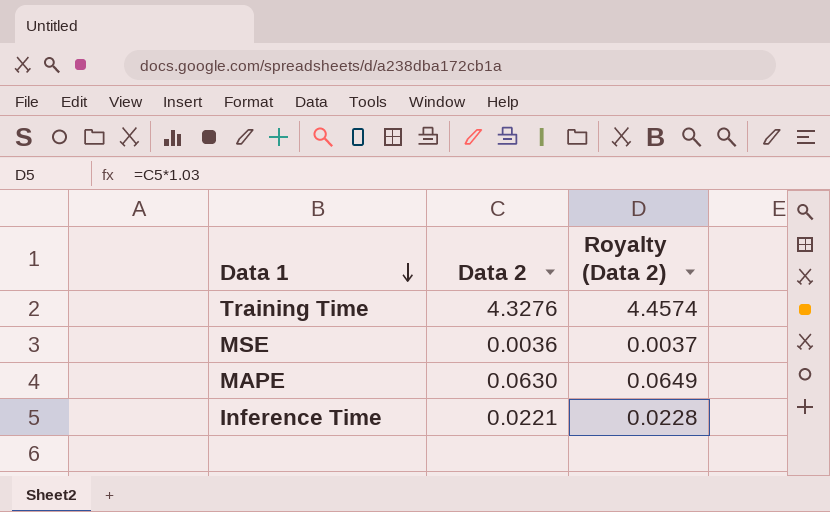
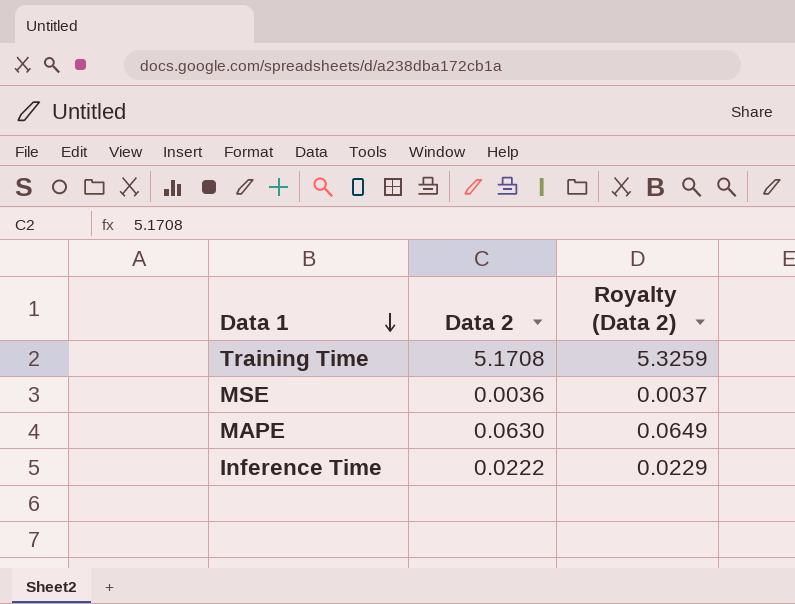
Training Time | Data 2: 4.3276 -> 5.1708
Training Time | Royalty (Data 2): 4.4574 -> 5.3259
Inference Time | Data 2: 0.0221 -> 0.0222
Inference Time | Royalty (Data 2): 0.0228 -> 0.0229

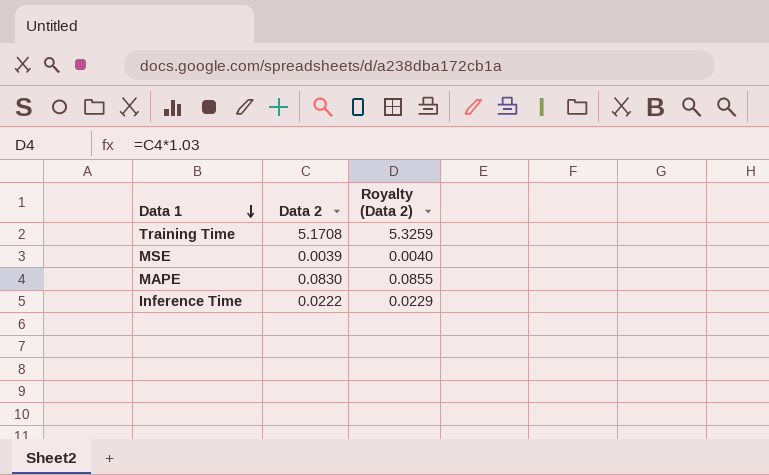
MSE | Data 2: 0.0036 -> 0.0039
MSE | Royalty (Data 2): 0.0037 -> 0.0040
MAPE | Data 2: 0.0630 -> 0.0830
MAPE | Royalty (Data 2): 0.0649 -> 0.0855

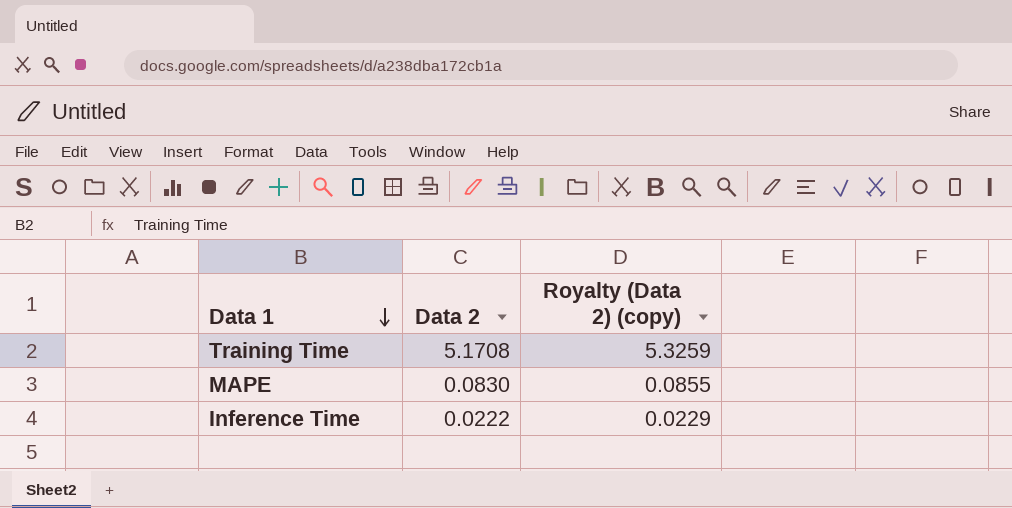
column name: Royalty (Data 2) -> Royalty (Data 2) (copy)
row MSE: 0.0039 | 0.0040 -> none

